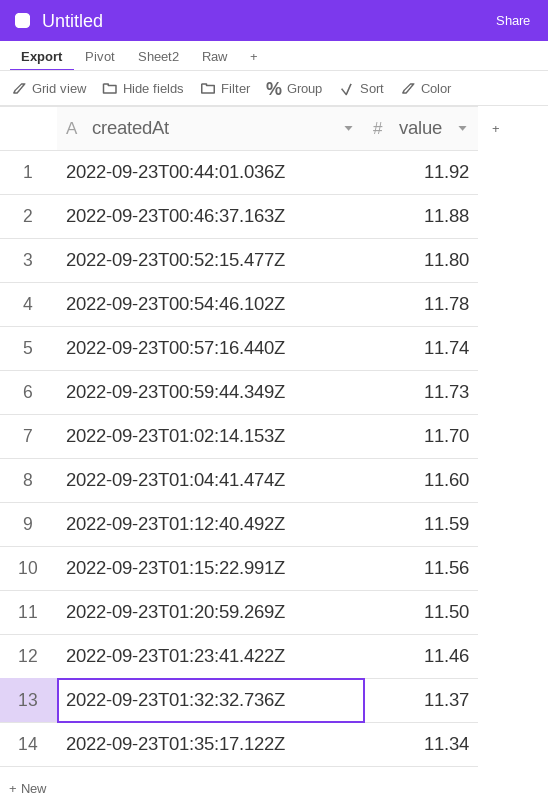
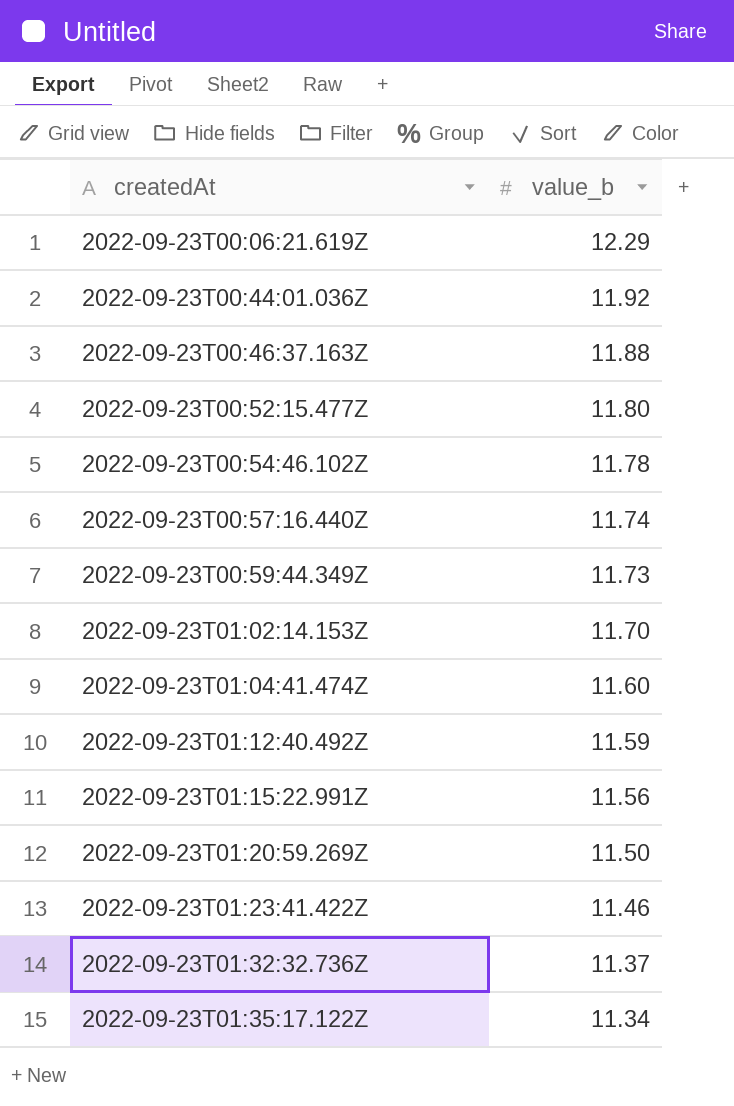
column name: value -> value_b
row 2022-09-23T00:06:21.619Z: none -> 12.29

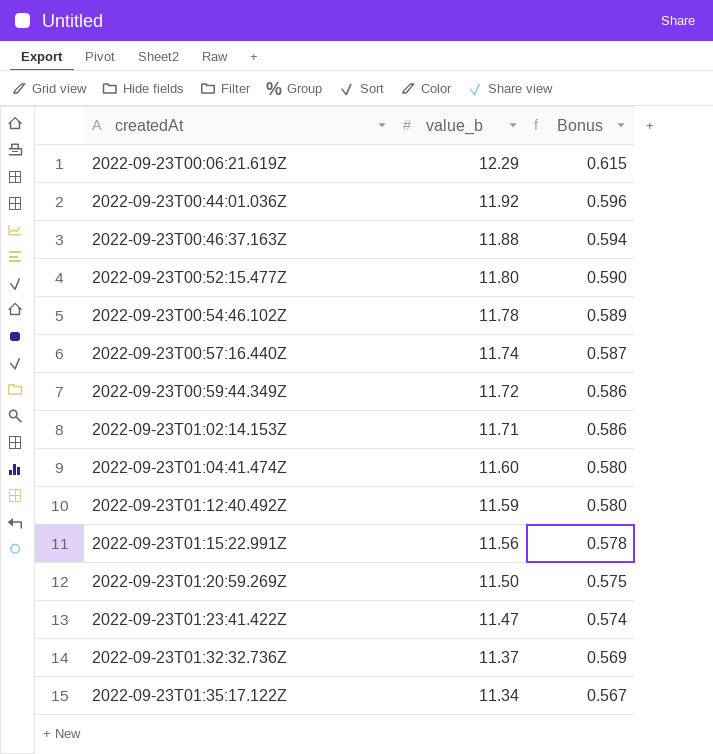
column Bonus | formula: none -> [value_b] * 0.05
2022-09-23T00:59:44.349Z | value_b: 11.73 -> 11.72
2022-09-23T01:02:14.153Z | value_b: 11.70 -> 11.71
2022-09-23T01:23:41.422Z | value_b: 11.46 -> 11.47

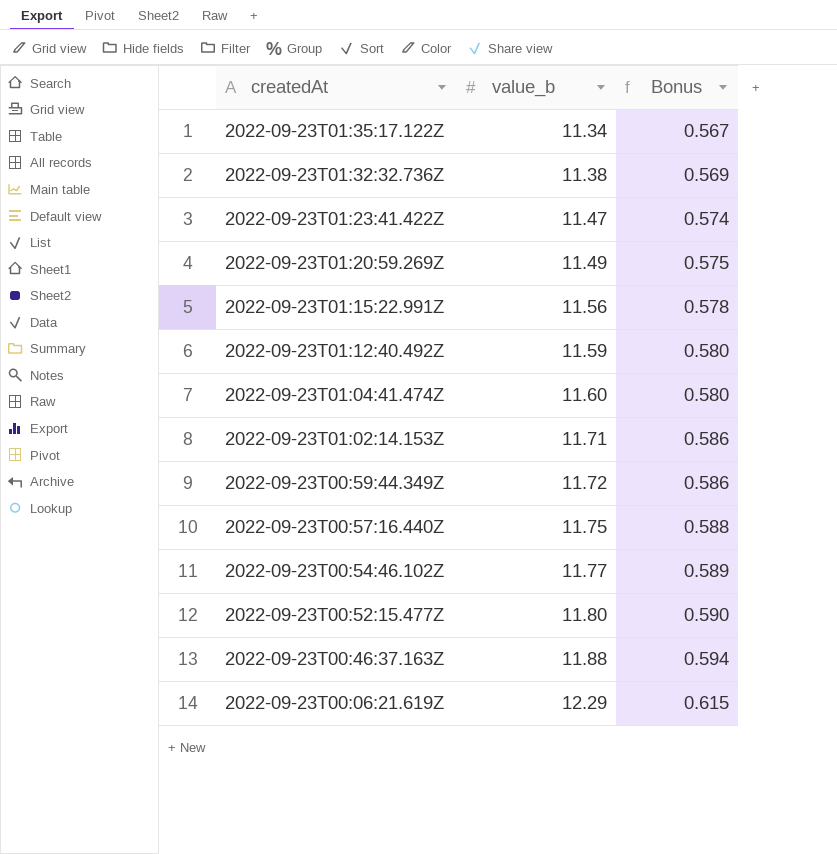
row order: createdAt ascending -> createdAt descending
row 2022-09-23T00:44:01.036Z: 11.92 | 0.596 -> none
2022-09-23T01:32:32.736Z | value_b: 11.37 -> 11.38
2022-09-23T01:20:59.269Z | value_b: 11.50 -> 11.49
2022-09-23T00:57:16.440Z | value_b: 11.74 -> 11.75
2022-09-23T00:57:16.440Z | Bonus: 0.587 -> 0.588
2022-09-23T00:54:46.102Z | value_b: 11.78 -> 11.77

